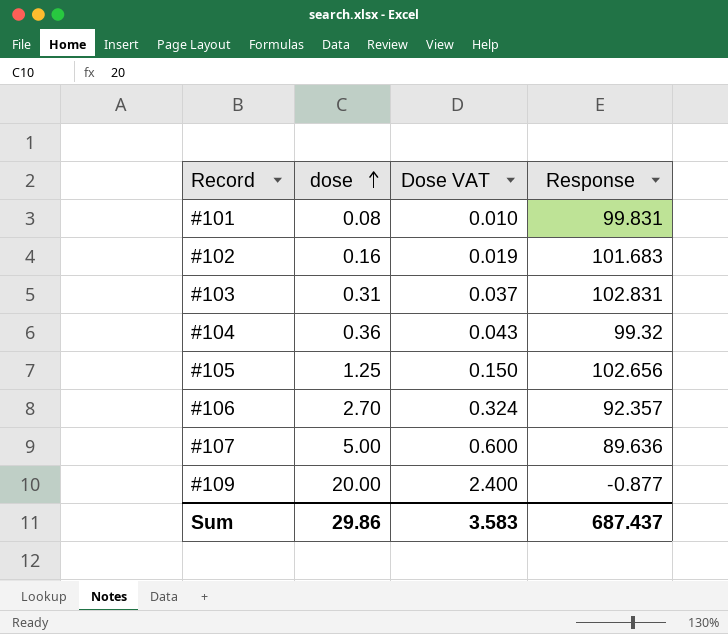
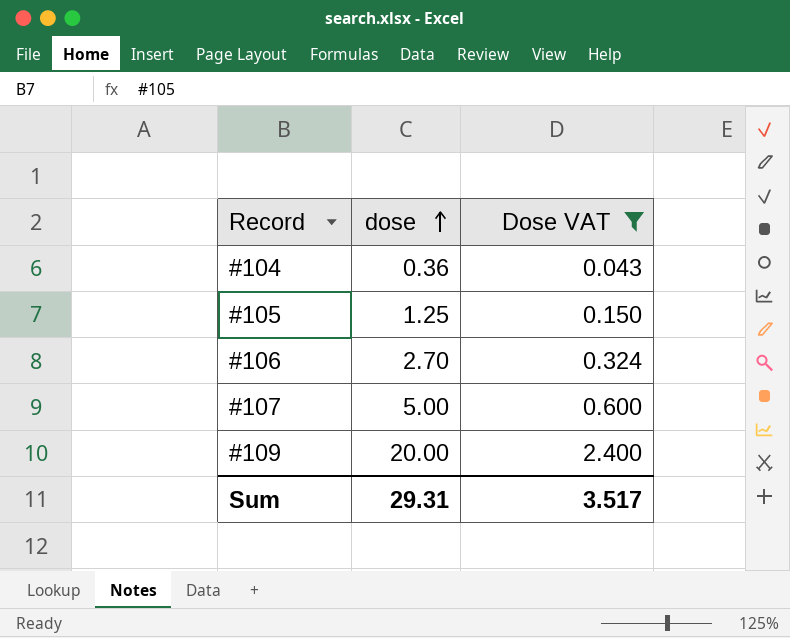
filter: none -> Dose VAT >= 0.043
column Response | position: 4 -> none
Sum | dose: 29.86 -> 29.31
Sum | Dose VAT: 3.583 -> 3.517

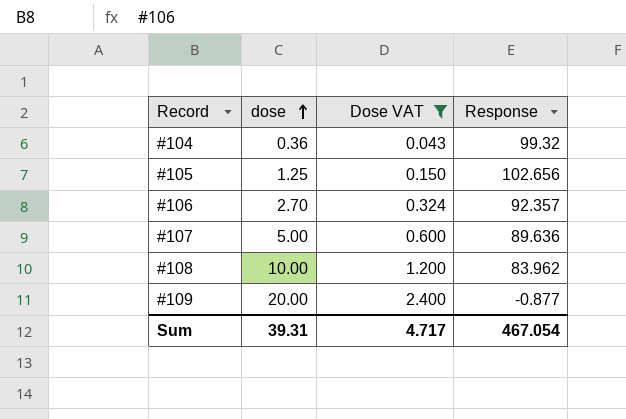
column Response | position: none -> 4
row #108: none -> 10.00 | 1.200 | 83.962
Sum | dose: 29.31 -> 39.31
Sum | Dose VAT: 3.517 -> 4.717

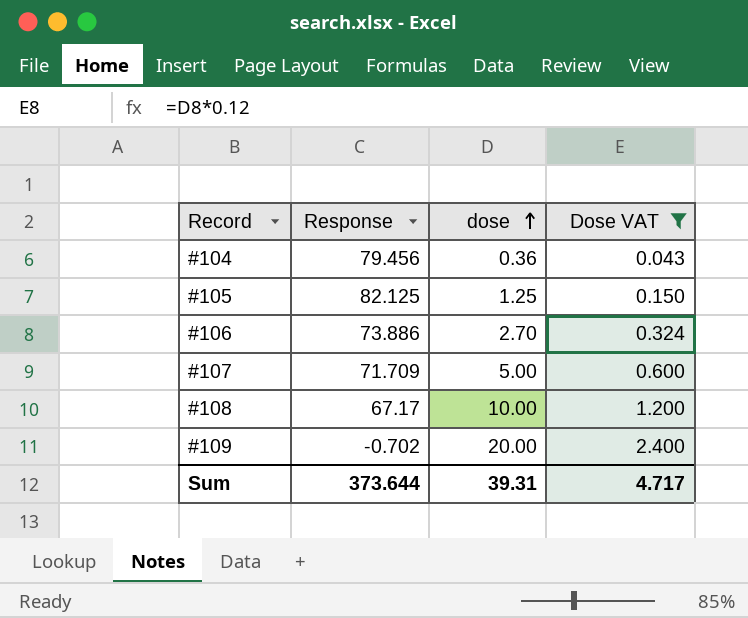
column Response | position: 4 -> 2
#104 | Response: 99.32 -> 79.456
#105 | Response: 102.656 -> 82.125
#106 | Response: 92.357 -> 73.886
#107 | Response: 89.636 -> 71.709
#108 | Response: 83.962 -> 67.17
#109 | Response: -0.877 -> -0.702
Sum | Response: 467.054 -> 373.644

